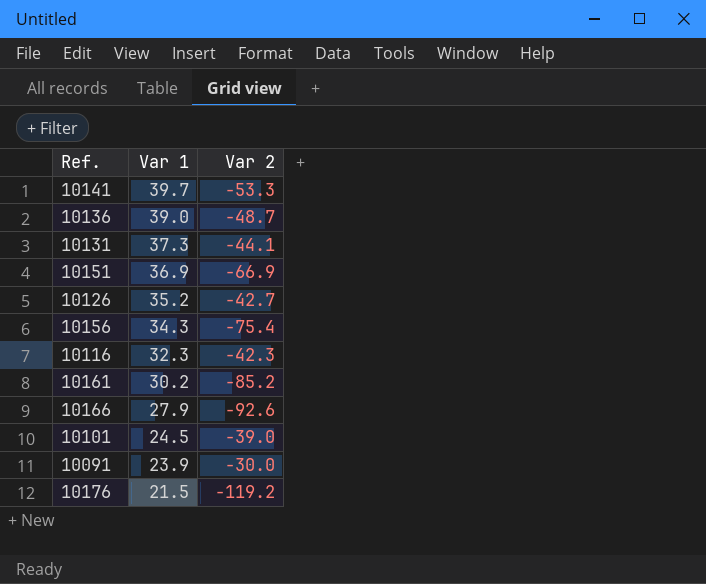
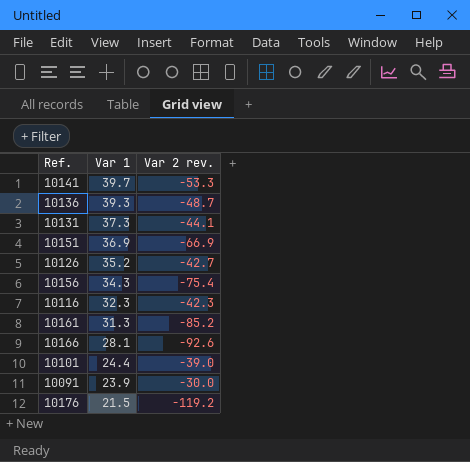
column name: Var 2 -> Var 2 rev.
10136 | Var 1: 39.0 -> 39.3
10161 | Var 1: 30.2 -> 31.3
10166 | Var 1: 27.9 -> 28.1
10101 | Var 1: 24.5 -> 24.4

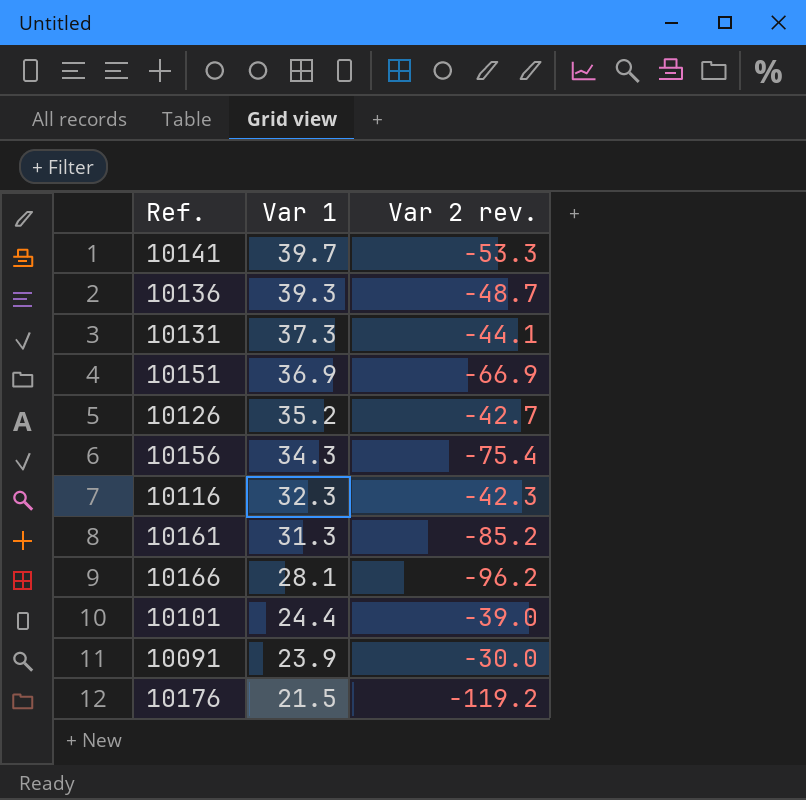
10166 | Var 2 rev.: -92.6 -> -96.2

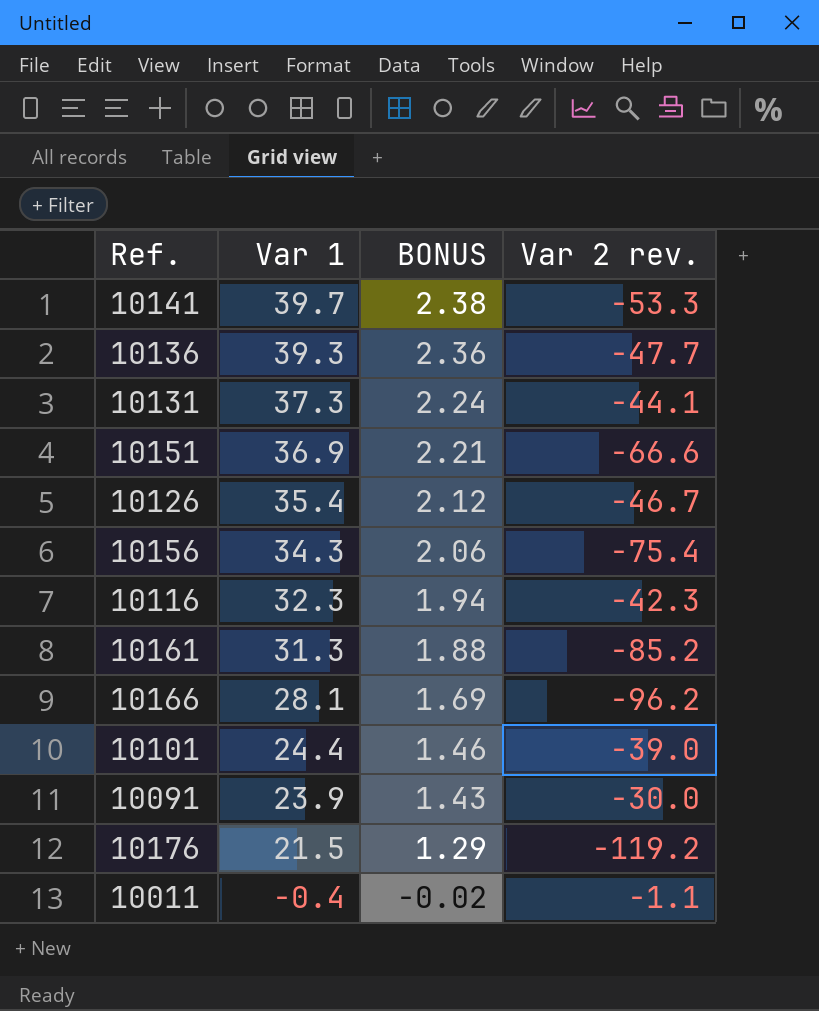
column BONUS | formula: none -> [Var 1] * 0.06
10136 | Var 2 rev.: -48.7 -> -47.7
10151 | Var 2 rev.: -66.9 -> -66.6
10126 | Var 1: 35.2 -> 35.4
10126 | Var 2 rev.: -42.7 -> -46.7
row 10011: none -> -0.4 | -0.02 | -1.1

